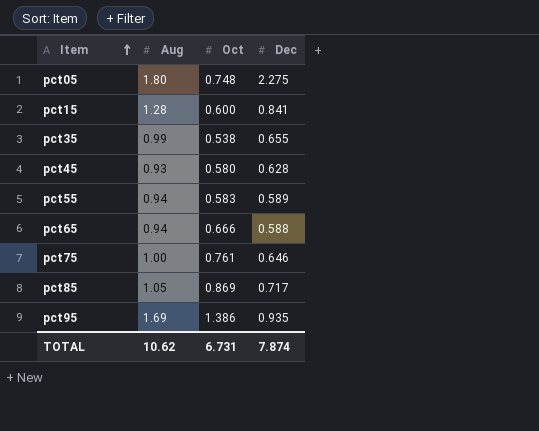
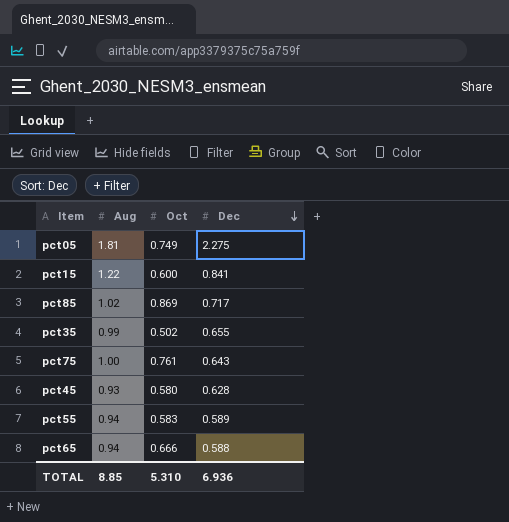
row order: Item ascending -> Dec descending
row pct95: 1.69 | 1.386 | 0.935 -> none
pct05 | Aug: 1.80 -> 1.81
pct05 | Oct: 0.748 -> 0.749
pct15 | Aug: 1.28 -> 1.22
pct85 | Aug: 1.05 -> 1.02
pct35 | Oct: 0.538 -> 0.502
pct75 | Dec: 0.646 -> 0.643
TOTAL | Aug: 10.62 -> 8.85
TOTAL | Oct: 6.731 -> 5.310
TOTAL | Dec: 7.874 -> 6.936

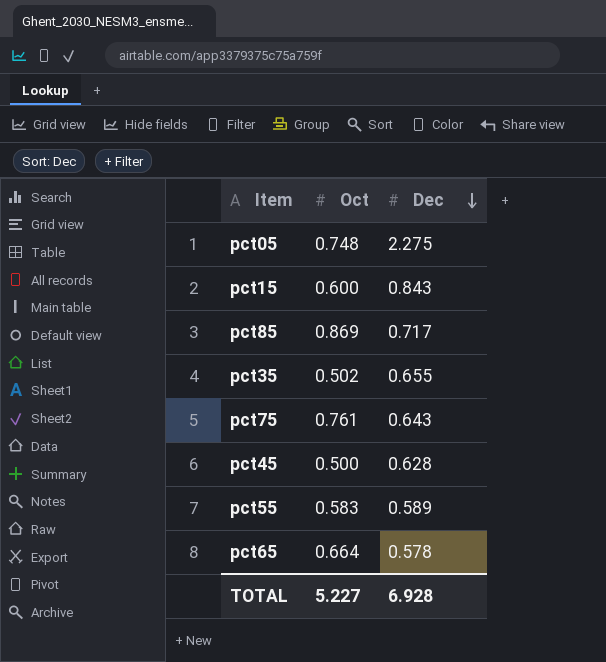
column Aug | position: 2 -> none
pct05 | Oct: 0.749 -> 0.748
pct15 | Dec: 0.841 -> 0.843
pct45 | Oct: 0.580 -> 0.500
pct65 | Oct: 0.666 -> 0.664
pct65 | Dec: 0.588 -> 0.578
TOTAL | Oct: 5.310 -> 5.227
TOTAL | Dec: 6.936 -> 6.928

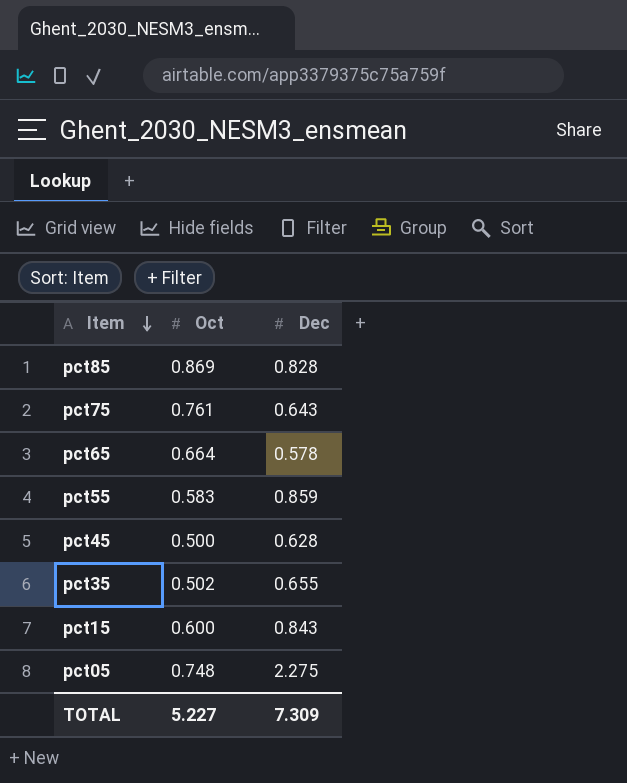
row order: Dec descending -> Item descending
pct85 | Dec: 0.717 -> 0.828
pct55 | Dec: 0.589 -> 0.859
TOTAL | Dec: 6.928 -> 7.309

